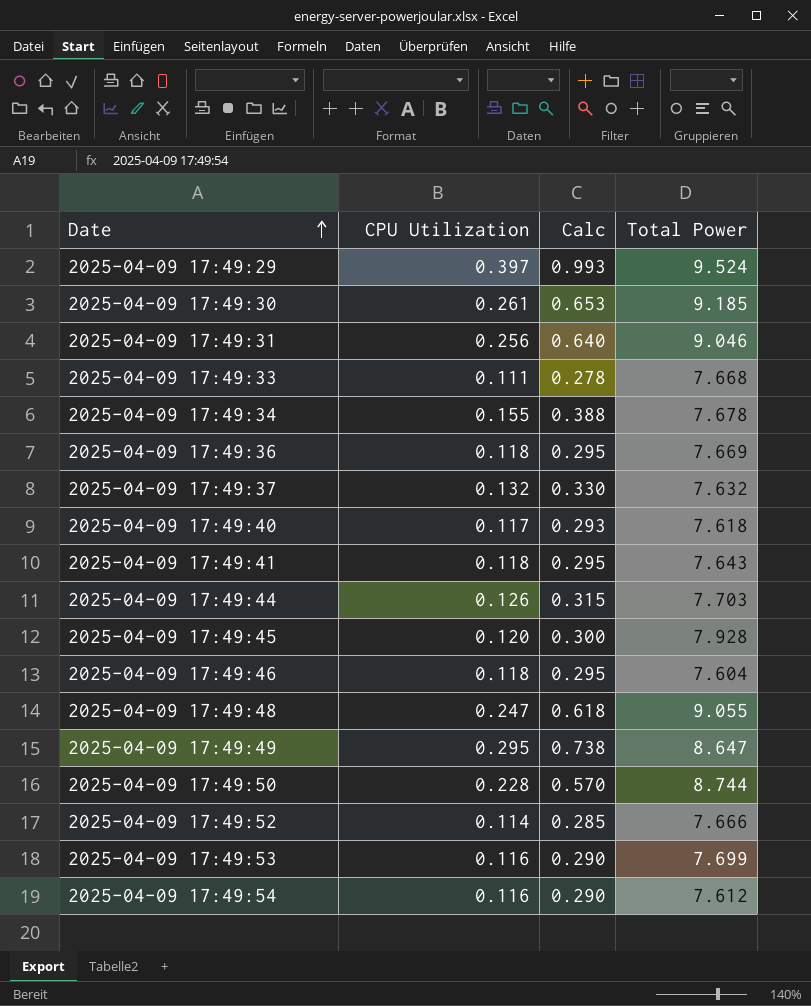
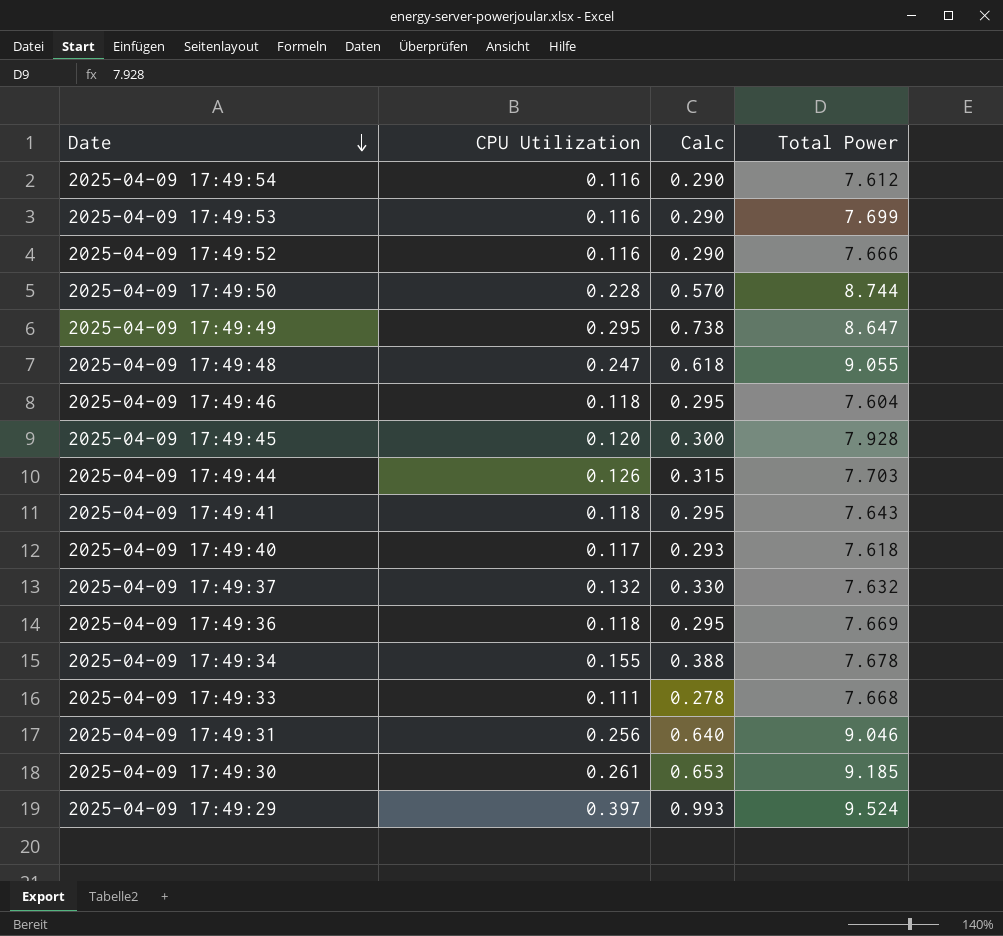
row order: Date ascending -> Date descending
2025-04-09 17:49:52 | CPU Utilization: 0.114 -> 0.116
2025-04-09 17:49:52 | Calc: 0.285 -> 0.290

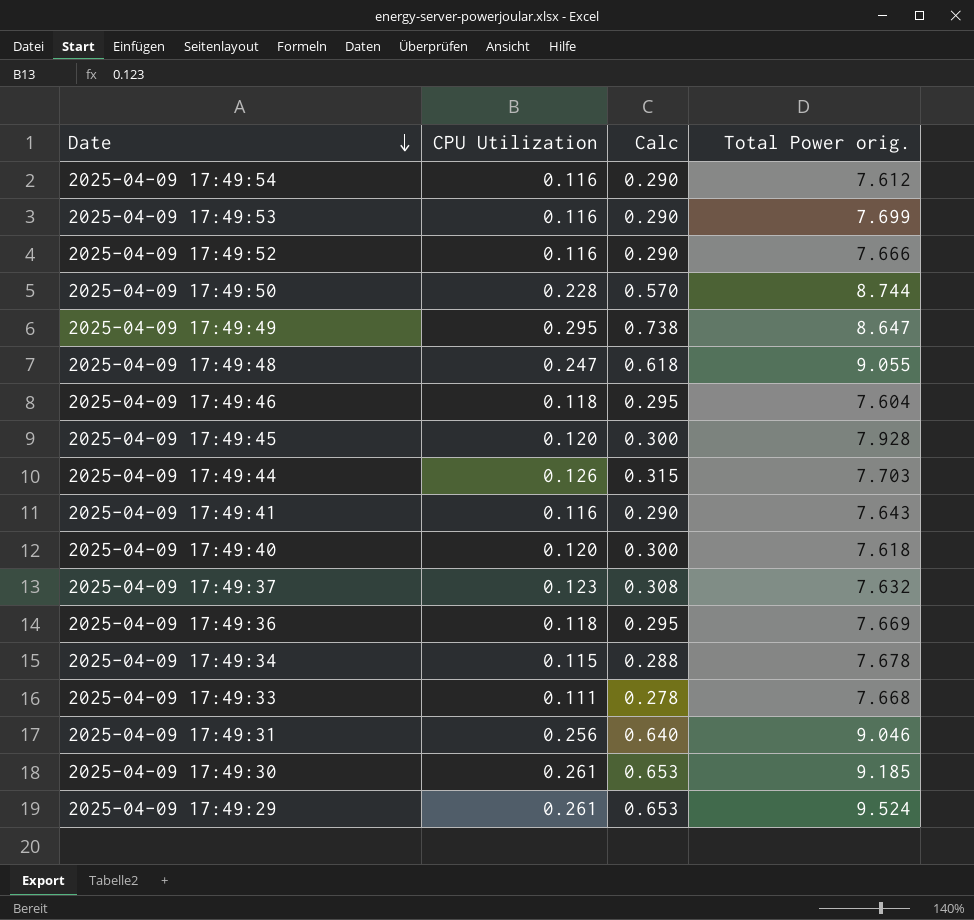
column name: Total Power -> Total Power orig.
2025-04-09 17:49:41 | CPU Utilization: 0.118 -> 0.116
2025-04-09 17:49:41 | Calc: 0.295 -> 0.290
2025-04-09 17:49:40 | CPU Utilization: 0.117 -> 0.120
2025-04-09 17:49:40 | Calc: 0.293 -> 0.300
2025-04-09 17:49:37 | CPU Utilization: 0.132 -> 0.123
2025-04-09 17:49:37 | Calc: 0.330 -> 0.308
2025-04-09 17:49:34 | CPU Utilization: 0.155 -> 0.115
2025-04-09 17:49:34 | Calc: 0.388 -> 0.288
2025-04-09 17:49:29 | CPU Utilization: 0.397 -> 0.261
2025-04-09 17:49:29 | Calc: 0.993 -> 0.653

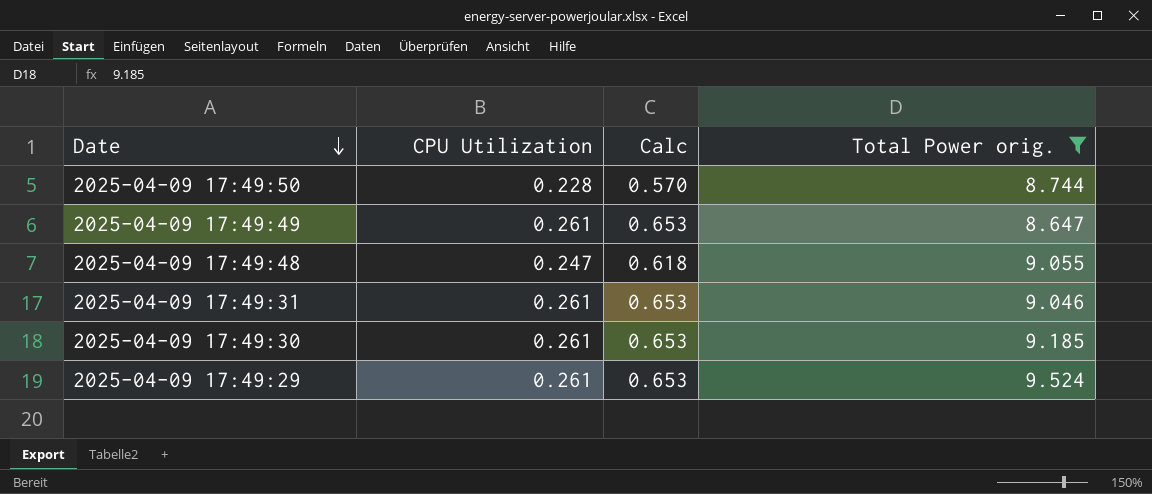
filter: none -> Total Power orig. >= 8.647
2025-04-09 17:49:49 | CPU Utilization: 0.295 -> 0.261
2025-04-09 17:49:49 | Calc: 0.738 -> 0.653
2025-04-09 17:49:31 | CPU Utilization: 0.256 -> 0.261
2025-04-09 17:49:31 | Calc: 0.640 -> 0.653

